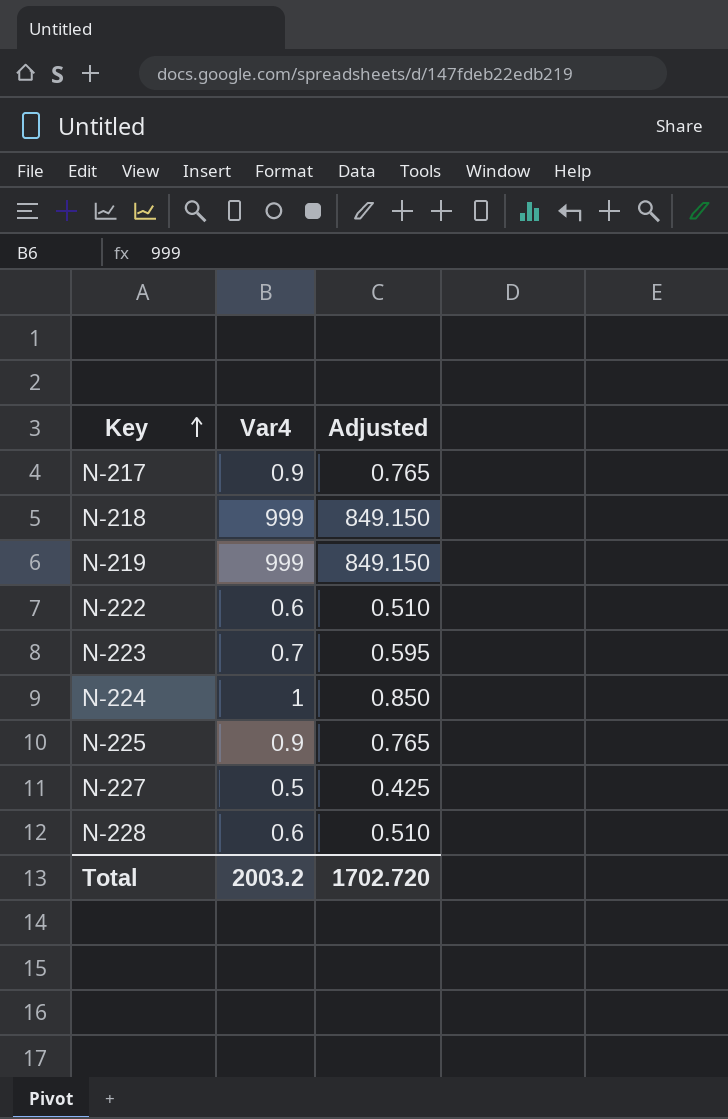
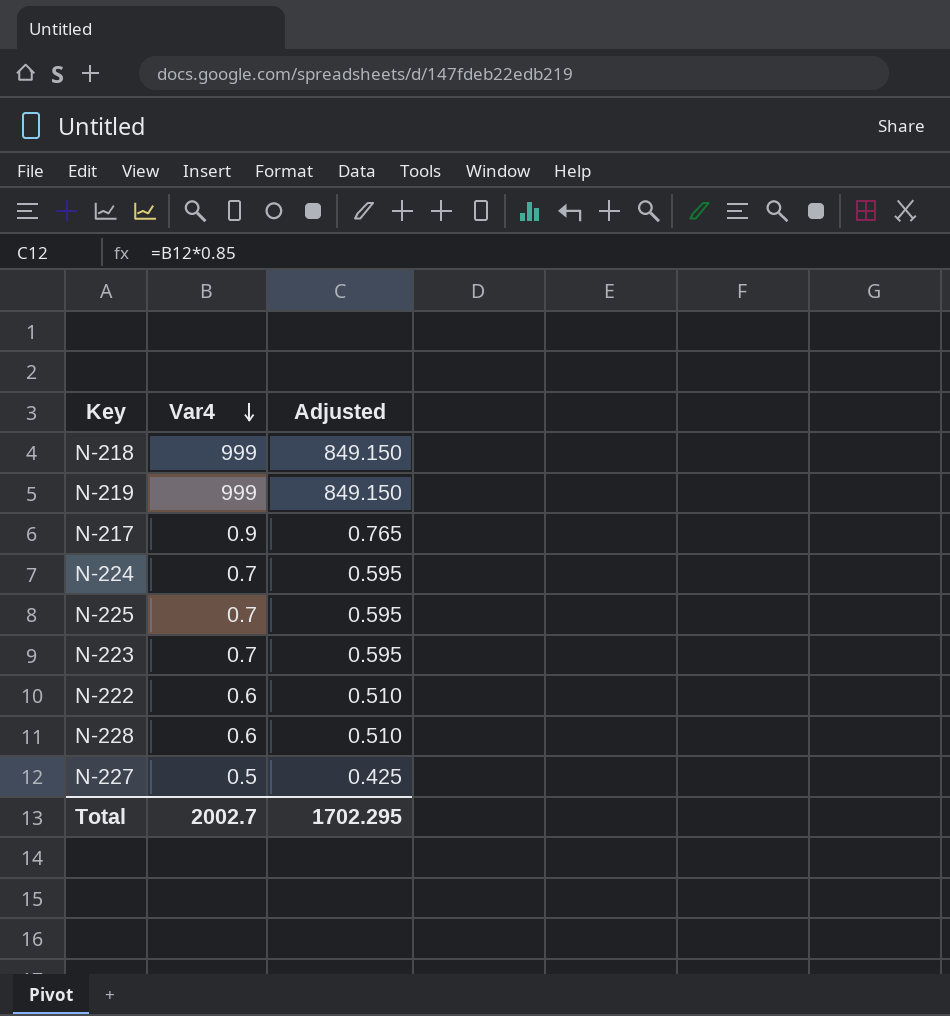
row order: Key ascending -> Var4 descending
N-224 | Var4: 1 -> 0.7
N-224 | Adjusted: 0.850 -> 0.595
N-225 | Var4: 0.9 -> 0.7
N-225 | Adjusted: 0.765 -> 0.595
Total | Var4: 2003.2 -> 2002.7
Total | Adjusted: 1702.720 -> 1702.295

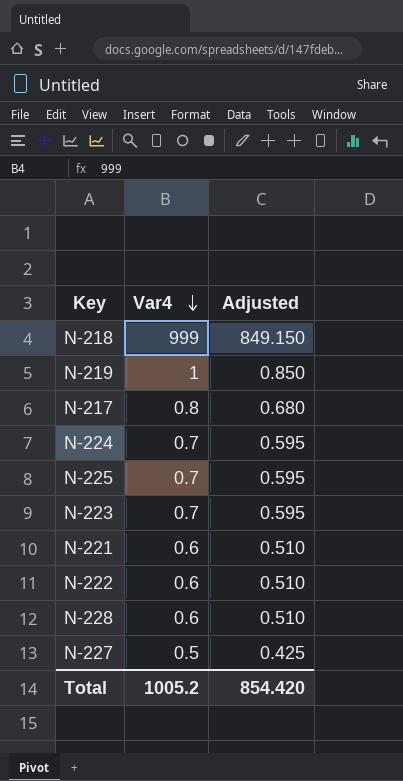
N-219 | Var4: 999 -> 1
N-219 | Adjusted: 849.150 -> 0.850
N-217 | Var4: 0.9 -> 0.8
N-217 | Adjusted: 0.765 -> 0.680
row N-221: none -> 0.6 | 0.510
Total | Var4: 2002.7 -> 1005.2
Total | Adjusted: 1702.295 -> 854.420

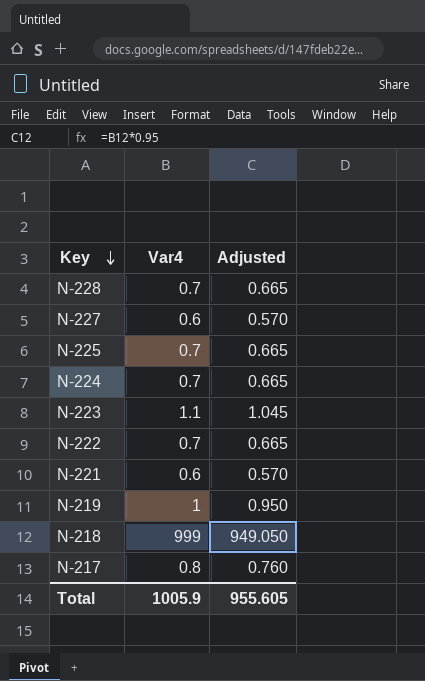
row order: Var4 descending -> Key descending
column Adjusted | formula: [Var4] * 0.85 -> [Var4] * 0.95
N-228 | Var4: 0.6 -> 0.7
N-227 | Var4: 0.5 -> 0.6
N-223 | Var4: 0.7 -> 1.1
N-222 | Var4: 0.6 -> 0.7
Total | Var4: 1005.2 -> 1005.9
Total | Adjusted: 854.420 -> 955.605

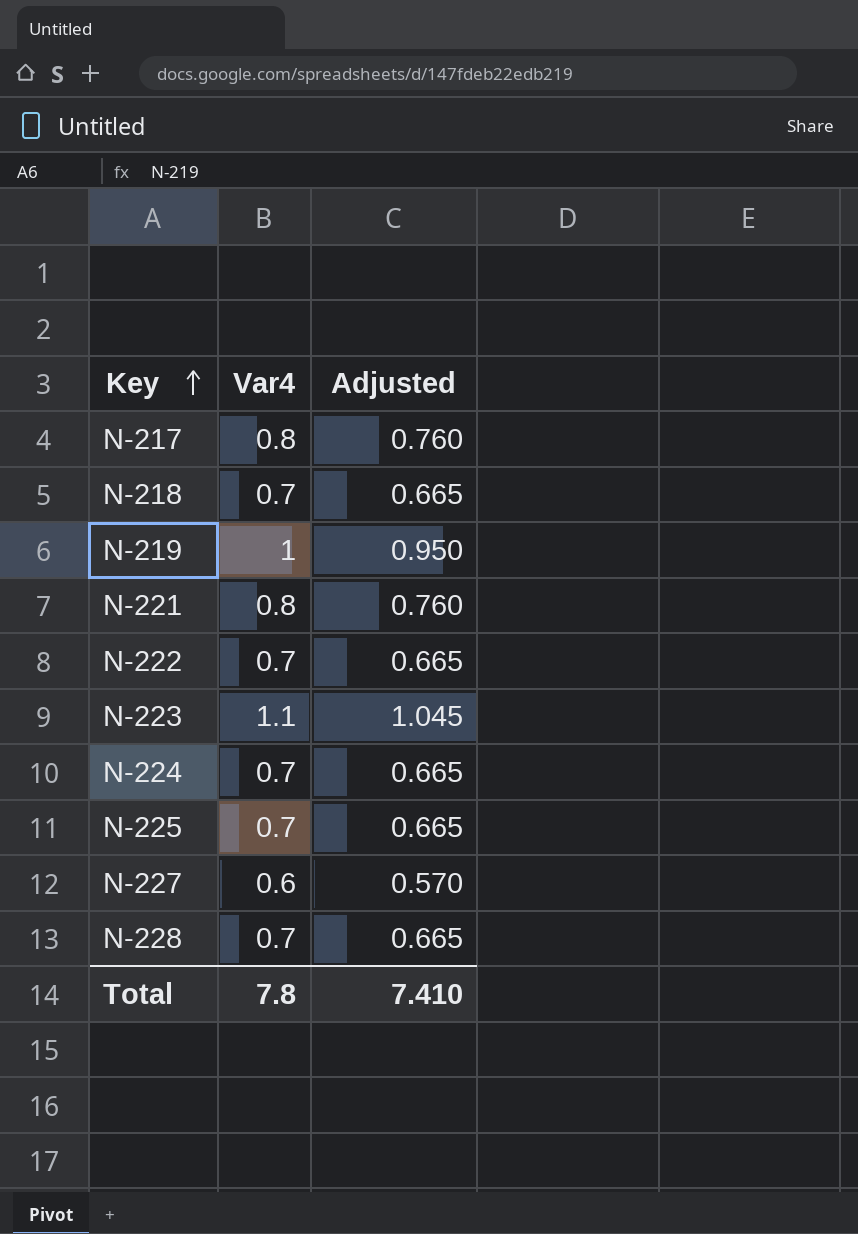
row order: Key descending -> Key ascending
N-218 | Var4: 999 -> 0.7
N-218 | Adjusted: 949.050 -> 0.665
N-221 | Var4: 0.6 -> 0.8
N-221 | Adjusted: 0.570 -> 0.760
Total | Var4: 1005.9 -> 7.8
Total | Adjusted: 955.605 -> 7.410

